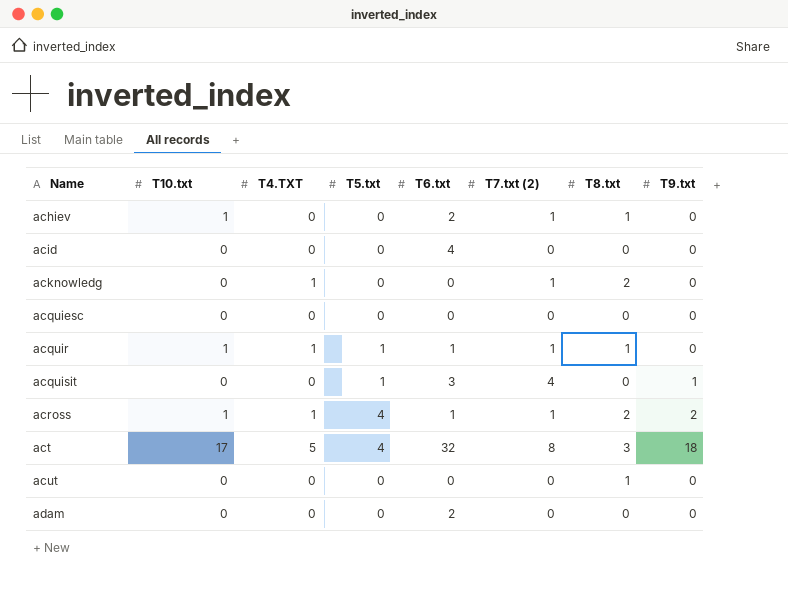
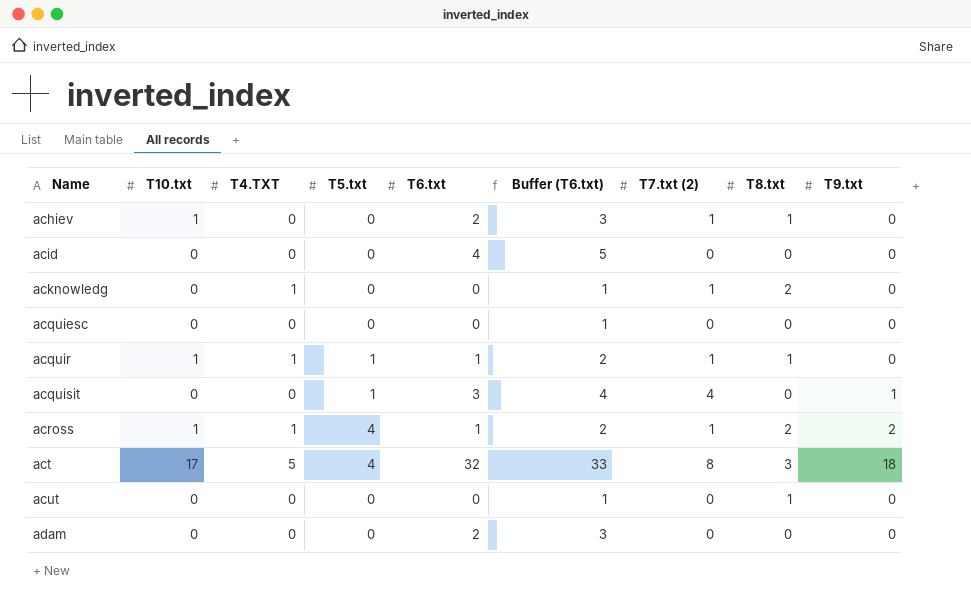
column Buffer (T6.txt) | formula: none -> [T6.txt] + 1

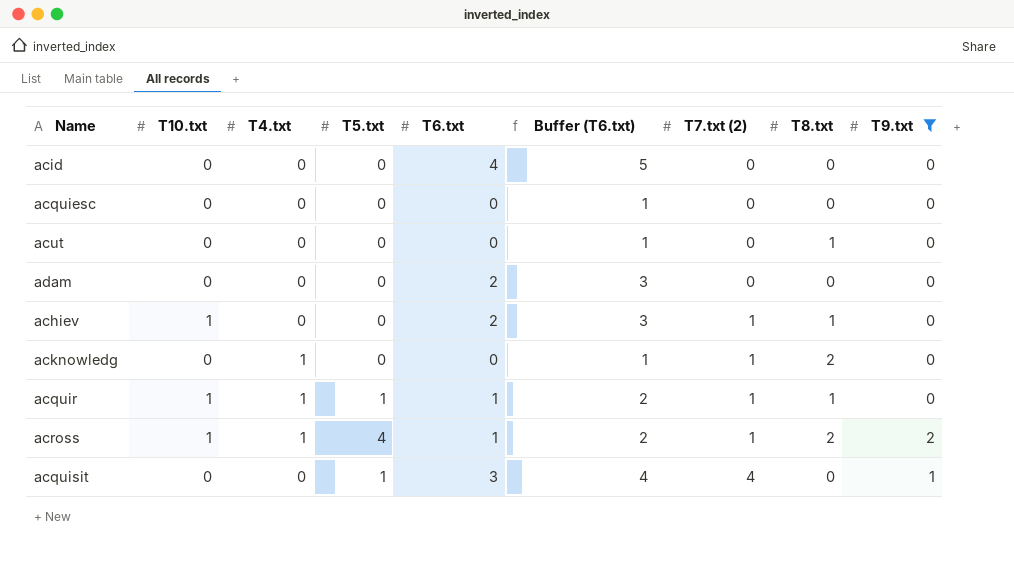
filter: none -> T9.txt != 18
row order: Name ascending -> T7.txt (2) ascending
column name: T4.TXT -> T4.txt

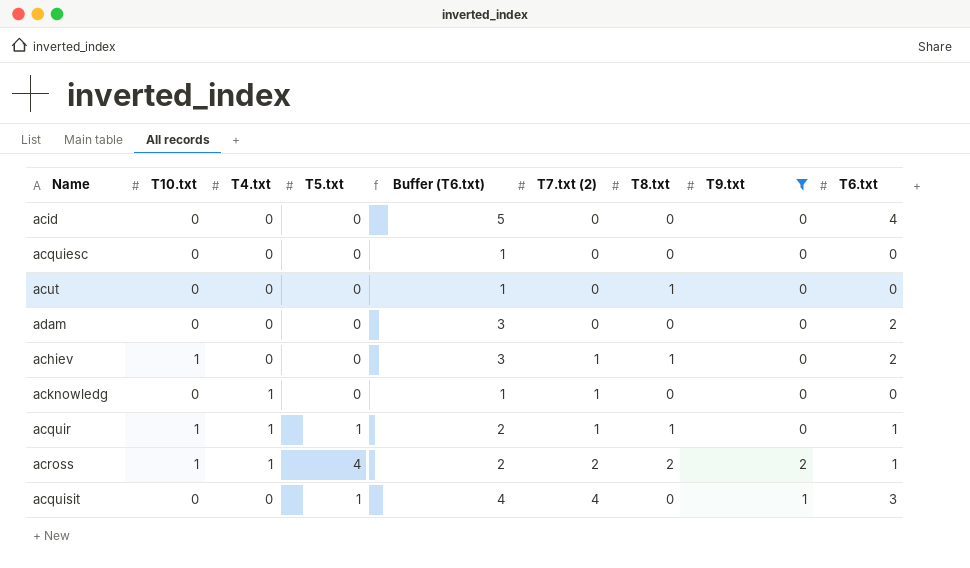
column T6.txt | position: 5 -> 9
acknowledg | T8.txt: 2 -> 0
across | T7.txt (2): 1 -> 2

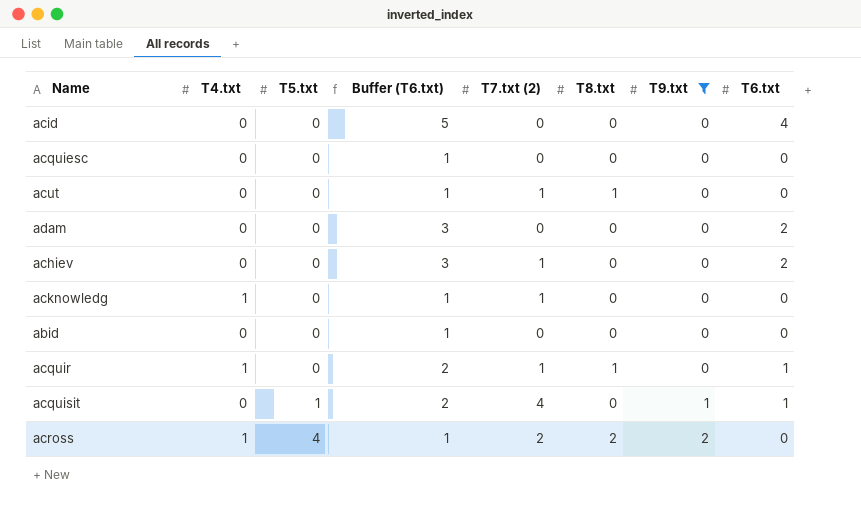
row order: T7.txt (2) ascending -> T5.txt ascending
column T10.txt | position: 2 -> none
acut | T7.txt (2): 0 -> 1
achiev | T8.txt: 1 -> 0
row abid: none -> 0 | 0 | 1 | 0 | 0 | 0 | 0
acquir | T5.txt: 1 -> 0
acquisit | Buffer (T6.txt): 4 -> 2
acquisit | T6.txt: 3 -> 1
across | Buffer (T6.txt): 2 -> 1
across | T6.txt: 1 -> 0

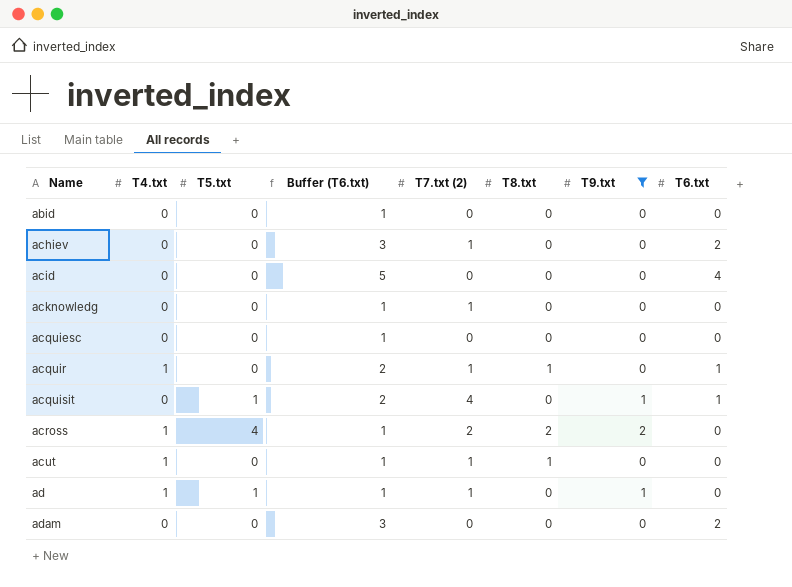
row order: T5.txt ascending -> Name ascending
acknowledg | T4.txt: 1 -> 0
acut | T4.txt: 0 -> 1
row ad: none -> 1 | 1 | 1 | 1 | 0 | 1 | 0

